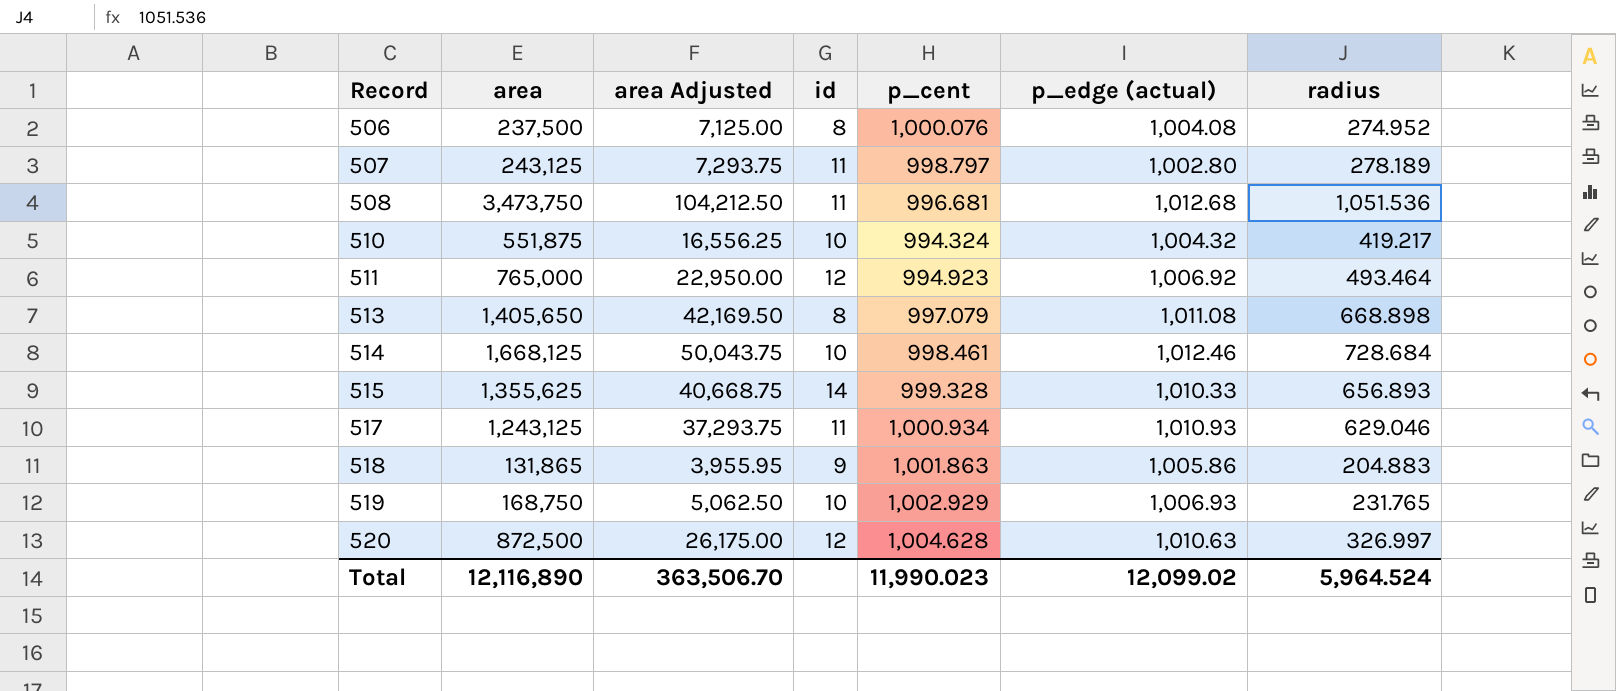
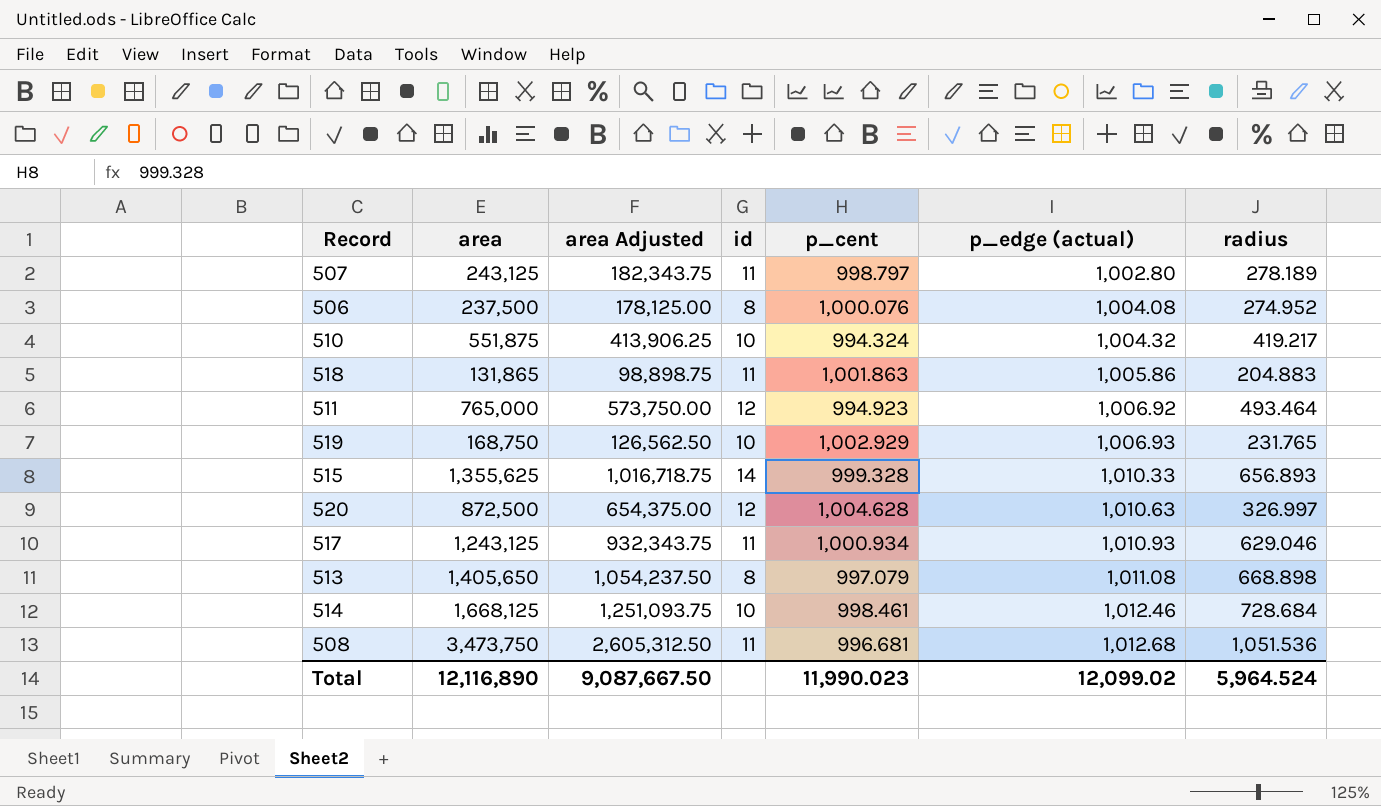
row order: Record ascending -> p_edge (actual) ascending
column area Adjusted | formula: [area] * 0.03 -> [area] * 0.75
518 | id: 9 -> 11
Total | area Adjusted: 363,506.70 -> 9,087,667.50

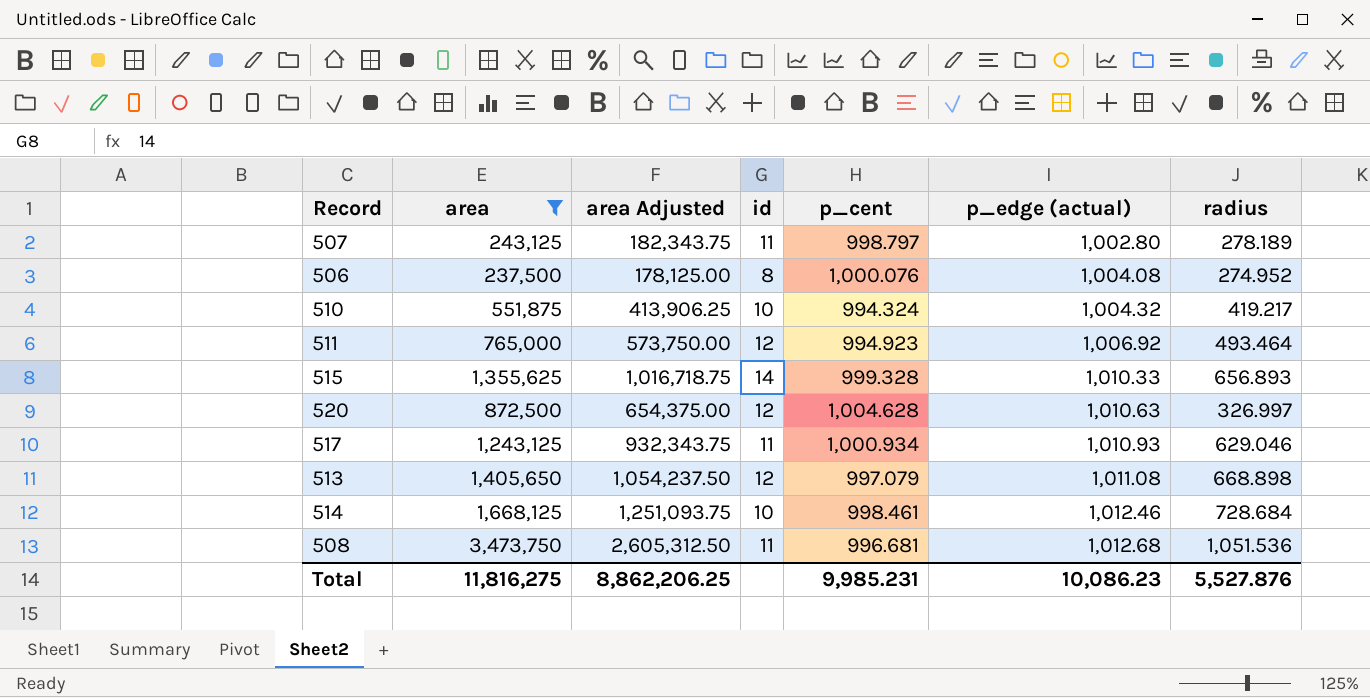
filter: none -> area >= 237,500
513 | id: 8 -> 12
Total | area: 12,116,890 -> 11,816,275
Total | area Adjusted: 9,087,667.50 -> 8,862,206.25
Total | p_cent: 11,990.023 -> 9,985.231
Total | p_edge (actual): 12,099.02 -> 10,086.23
Total | radius: 5,964.524 -> 5,527.876

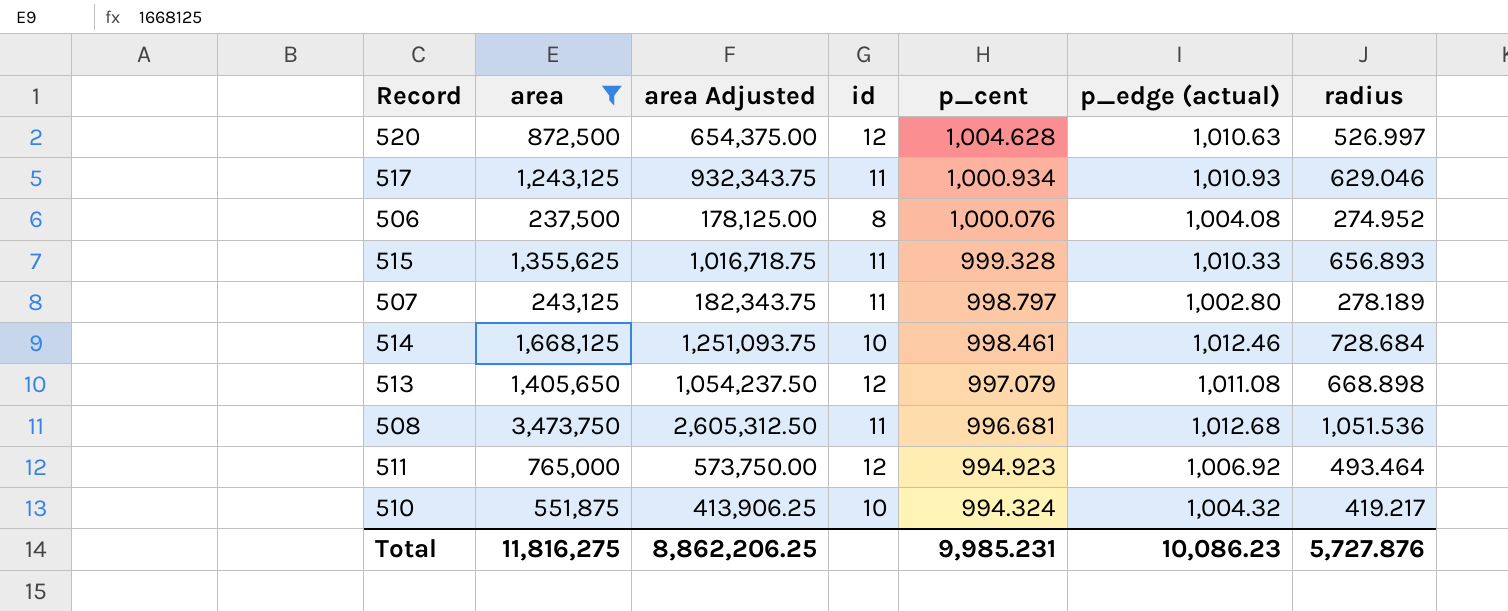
row order: p_edge (actual) ascending -> p_cent descending
520 | radius: 326.997 -> 526.997
515 | id: 14 -> 11
Total | radius: 5,527.876 -> 5,727.876

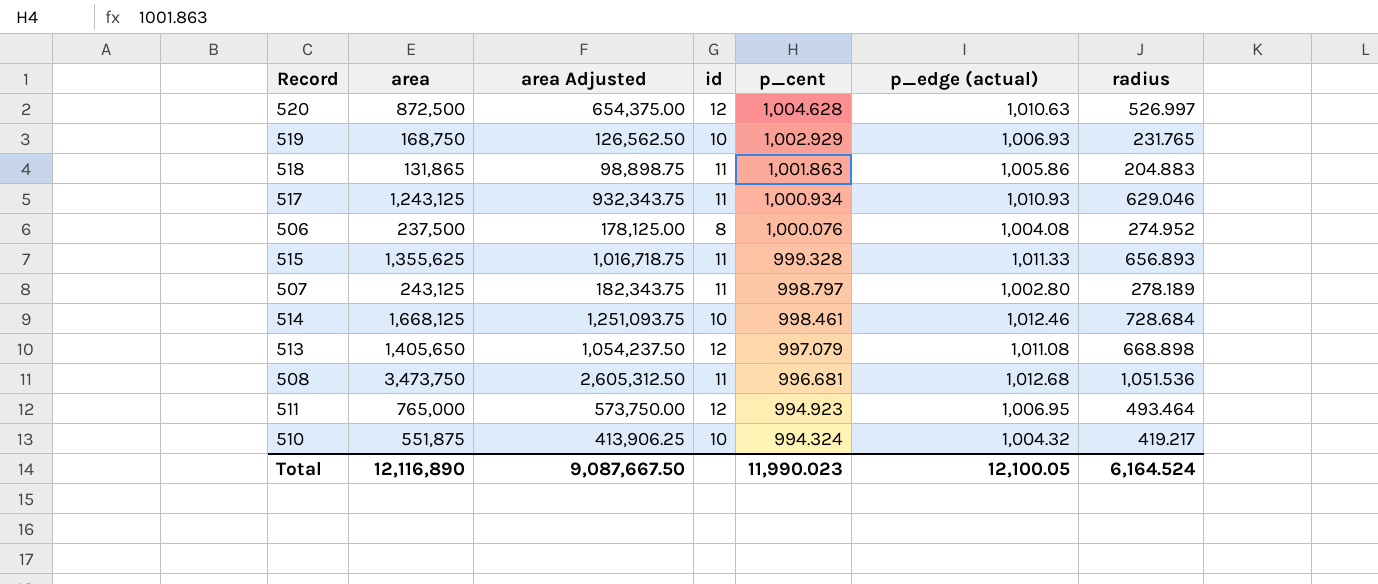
filter: area >= 237,500 -> none
515 | p_edge (actual): 1,010.33 -> 1,011.33
511 | p_edge (actual): 1,006.92 -> 1,006.95
Total | area: 11,816,275 -> 12,116,890
Total | area Adjusted: 8,862,206.25 -> 9,087,667.50
Total | p_cent: 9,985.231 -> 11,990.023
Total | p_edge (actual): 10,086.23 -> 12,100.05
Total | radius: 5,727.876 -> 6,164.524

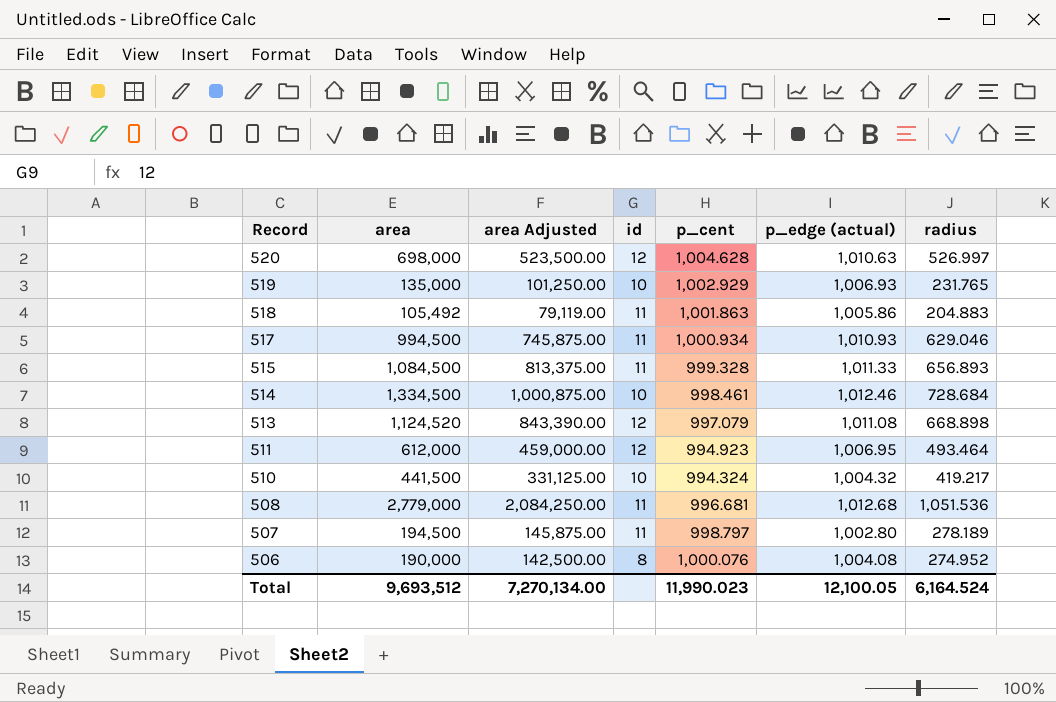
row order: p_cent descending -> Record descending
520 | area: 872,500 -> 698,000
520 | area Adjusted: 654,375.00 -> 523,500.00
519 | area: 168,750 -> 135,000
519 | area Adjusted: 126,562.50 -> 101,250.00
518 | area: 131,865 -> 105,492
518 | area Adjusted: 98,898.75 -> 79,119.00
517 | area: 1,243,125 -> 994,500
517 | area Adjusted: 932,343.75 -> 745,875.00
515 | area: 1,355,625 -> 1,084,500
515 | area Adjusted: 1,016,718.75 -> 813,375.00
514 | area: 1,668,125 -> 1,334,500
514 | area Adjusted: 1,251,093.75 -> 1,000,875.00
513 | area: 1,405,650 -> 1,124,520
513 | area Adjusted: 1,054,237.50 -> 843,390.00
511 | area: 765,000 -> 612,000
511 | area Adjusted: 573,750.00 -> 459,000.00
510 | area: 551,875 -> 441,500
510 | area Adjusted: 413,906.25 -> 331,125.00
508 | area: 3,473,750 -> 2,779,000
508 | area Adjusted: 2,605,312.50 -> 2,084,250.00
507 | area: 243,125 -> 194,500
507 | area Adjusted: 182,343.75 -> 145,875.00
506 | area: 237,500 -> 190,000
506 | area Adjusted: 178,125.00 -> 142,500.00
Total | area: 12,116,890 -> 9,693,512
Total | area Adjusted: 9,087,667.50 -> 7,270,134.00

